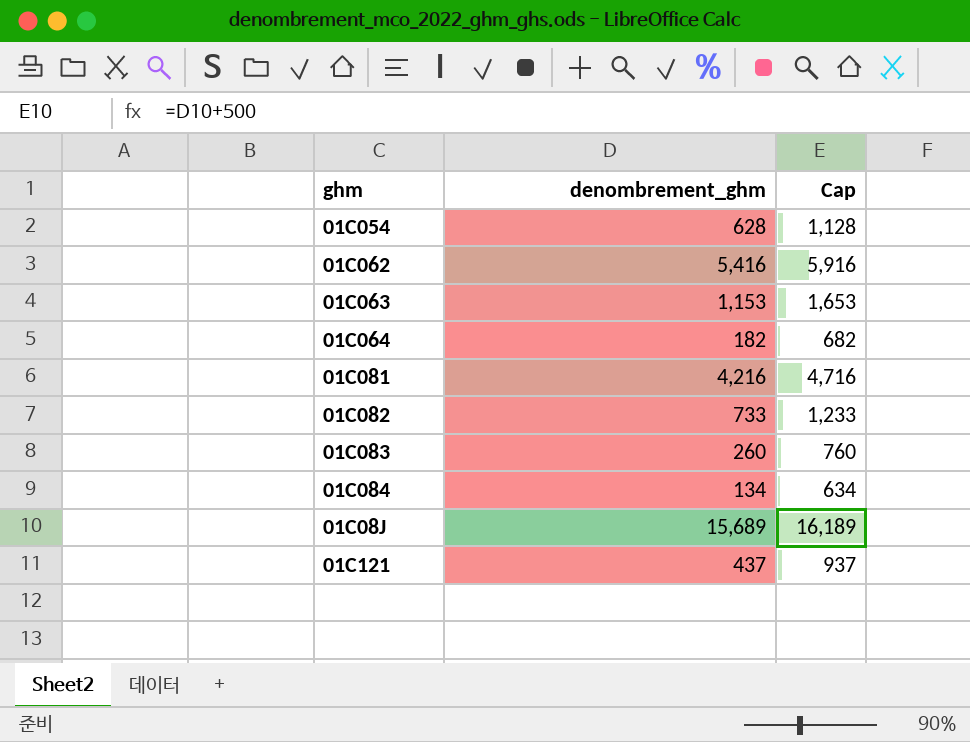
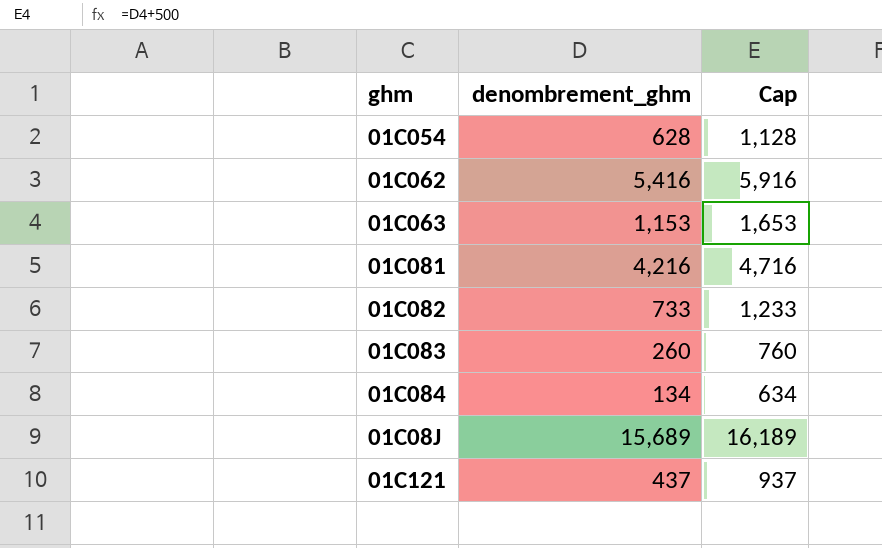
row 01C064: 182 | 682 -> none

